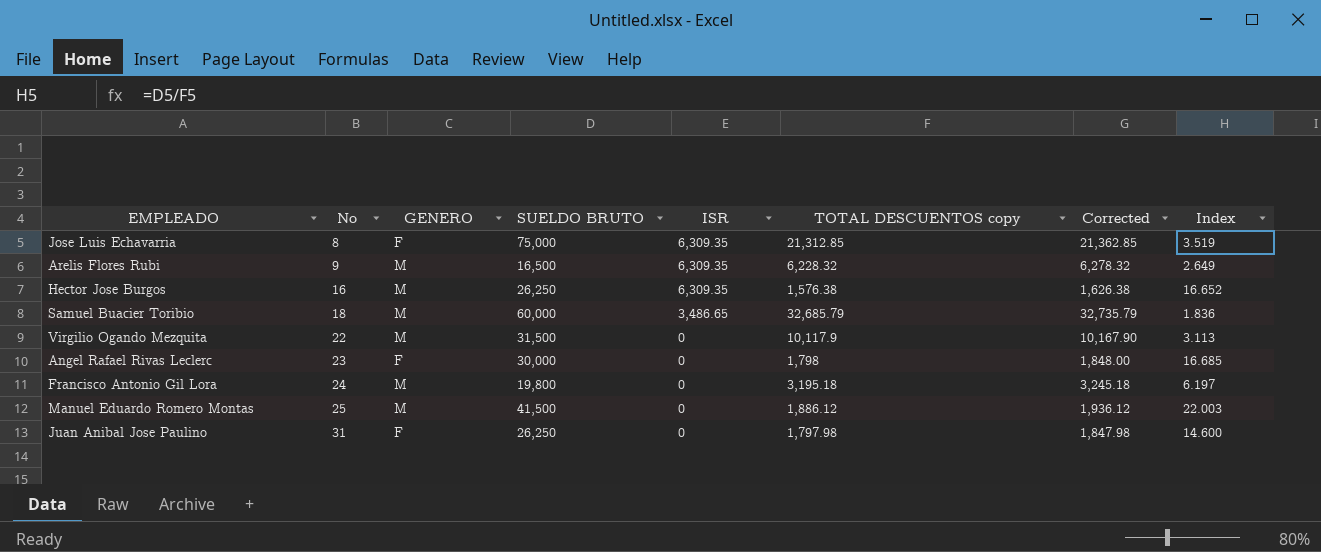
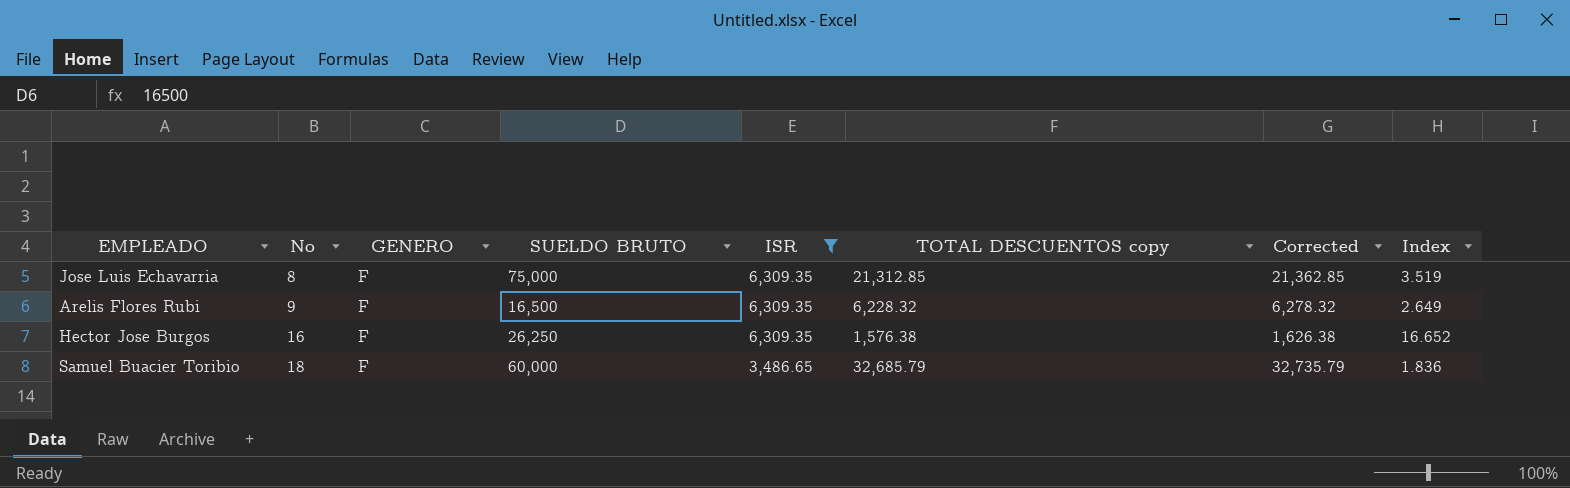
filter: none -> ISR != 0
Arelis Flores Rubi | GENERO: M -> F
Hector Jose Burgos | GENERO: M -> F
Samuel Buacier Toribio | GENERO: M -> F

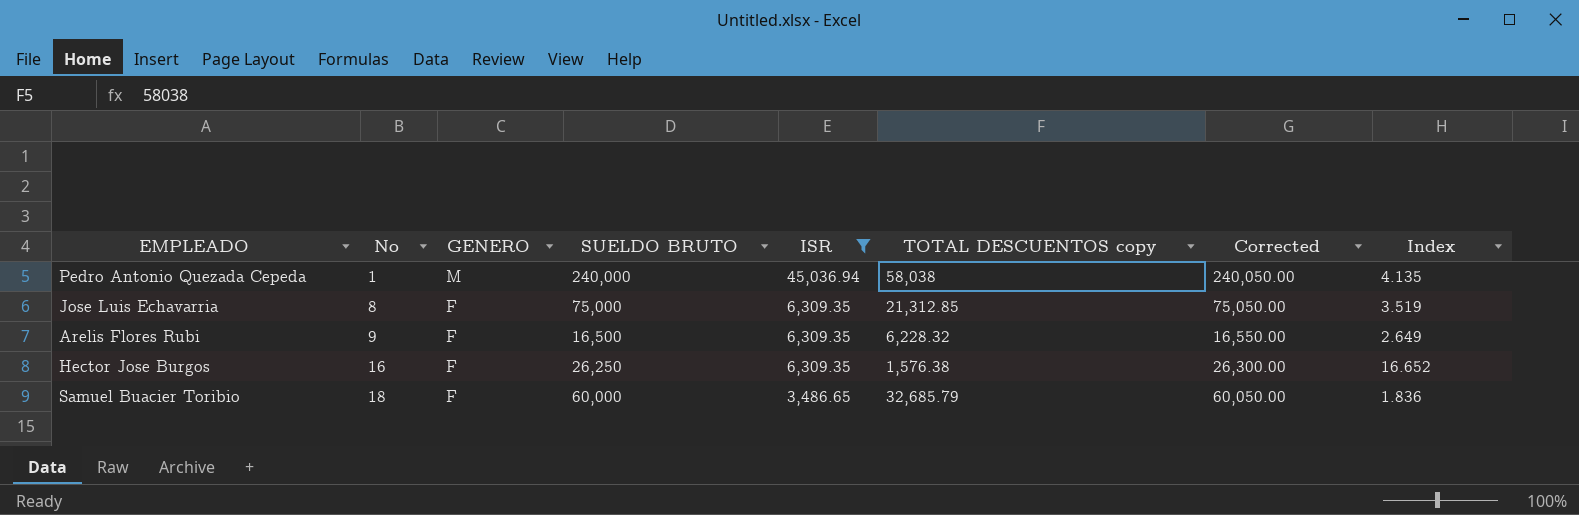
column Corrected | formula: [TOTAL DESCUENTOS copy] + 50 -> [SUELDO BRUTO] + 50
row Pedro Antonio Quezada Cepeda: none -> 1 | M | 240,000 | 45,036.94 | 58,038 | 240,050.00 | 4.135

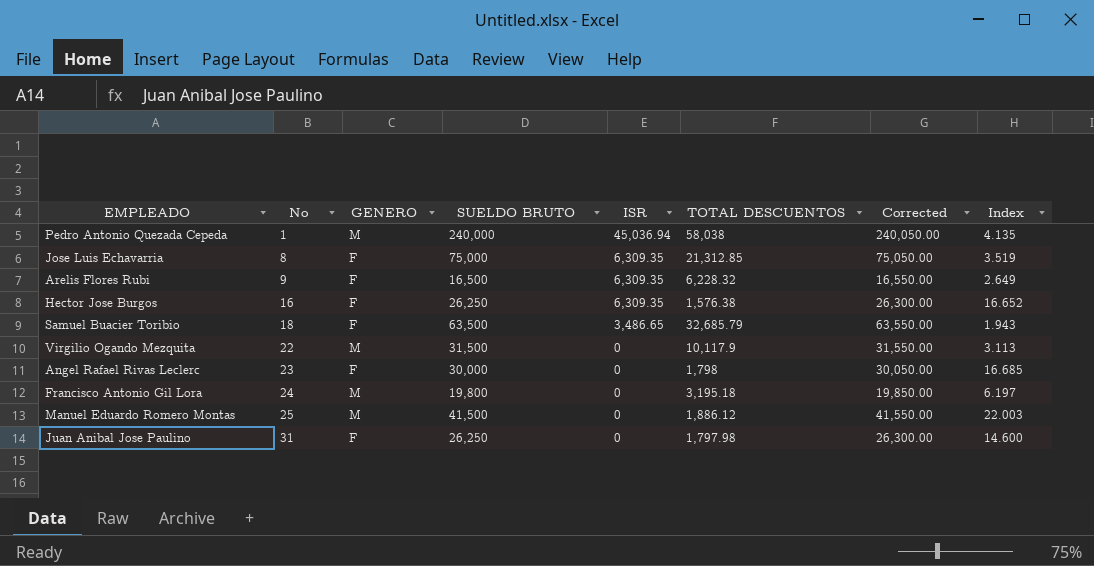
filter: ISR != 0 -> none
column name: TOTAL DESCUENTOS copy -> TOTAL DESCUENTOS
Samuel Buacier Toribio | SUELDO BRUTO: 60,000 -> 63,500
Samuel Buacier Toribio | Corrected: 60,050.00 -> 63,550.00
Samuel Buacier Toribio | Index: 1.836 -> 1.943

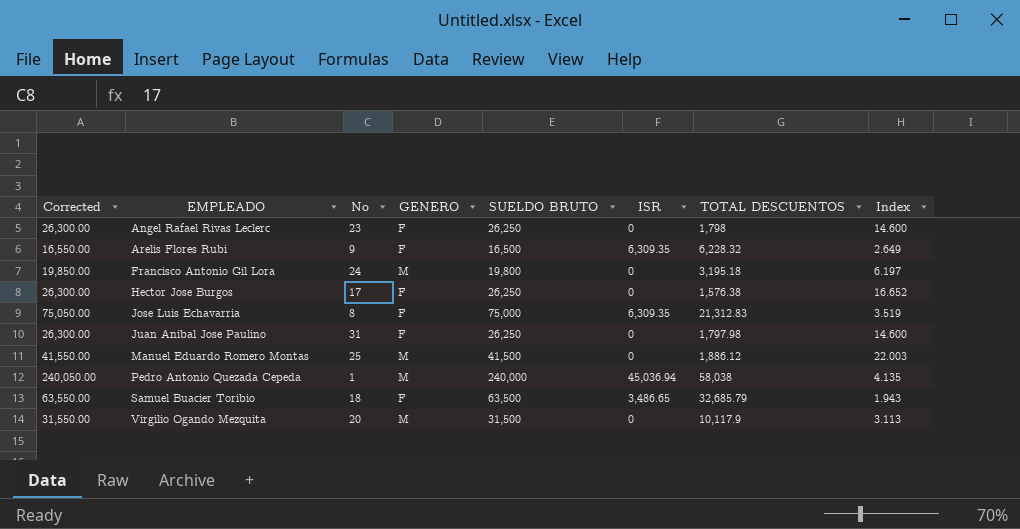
row order: No ascending -> EMPLEADO ascending
column Corrected | position: 7 -> 1
Angel Rafael Rivas Leclerc | Corrected: 30,050.00 -> 26,300.00
Angel Rafael Rivas Leclerc | SUELDO BRUTO: 30,000 -> 26,250
Angel Rafael Rivas Leclerc | Index: 16.685 -> 14.600
Hector Jose Burgos | No: 16 -> 17
Hector Jose Burgos | ISR: 6,309.35 -> 0
Jose Luis Echavarria | TOTAL DESCUENTOS: 21,312.85 -> 21,312.83
Virgilio Ogando Mezquita | No: 22 -> 20

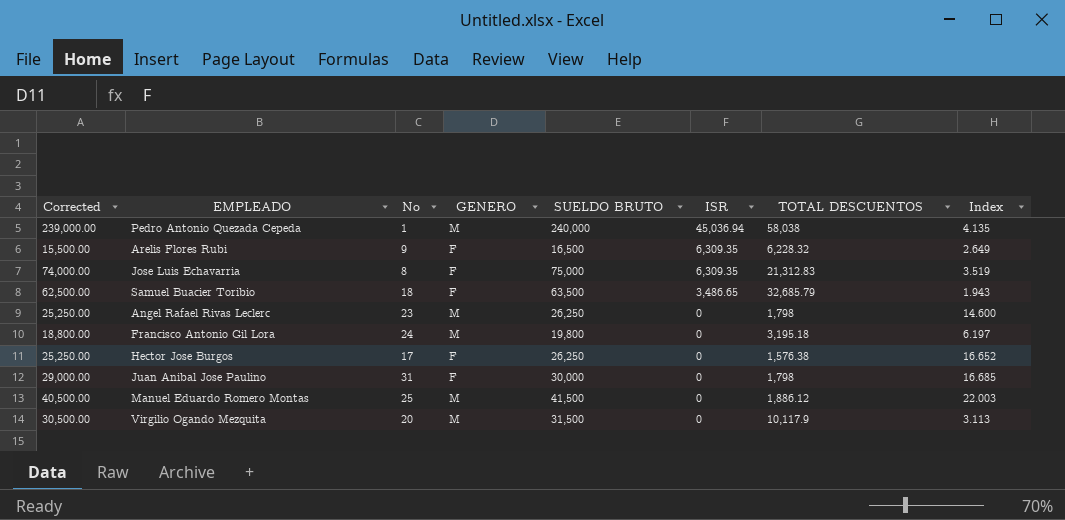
row order: EMPLEADO ascending -> ISR descending
column Corrected | formula: [SUELDO BRUTO] + 50 -> [SUELDO BRUTO] - 1000
Angel Rafael Rivas Leclerc | GENERO: F -> M
Juan Anibal Jose Paulino | SUELDO BRUTO: 26,250 -> 30,000
Juan Anibal Jose Paulino | TOTAL DESCUENTOS: 1,797.98 -> 1,798
Juan Anibal Jose Paulino | Index: 14.600 -> 16.685

